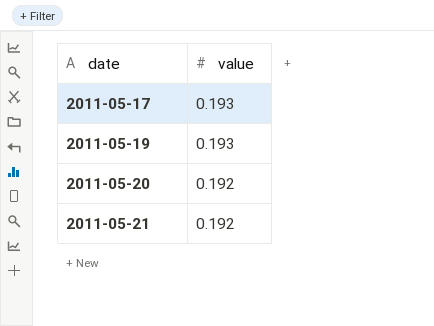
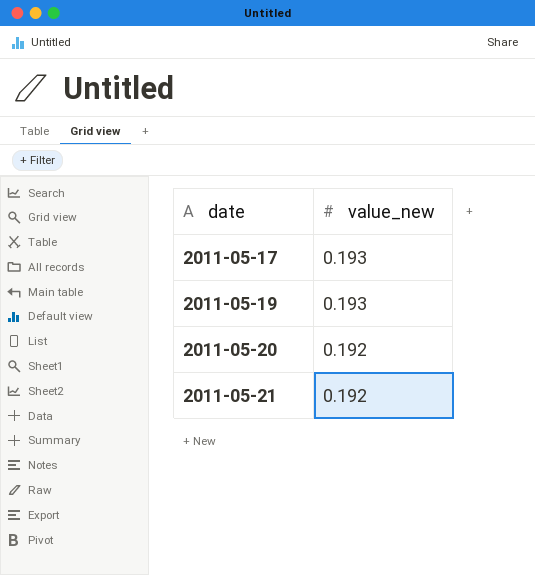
column name: value -> value_new

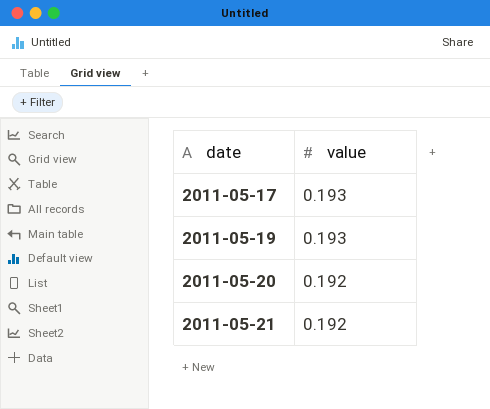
column name: value_new -> value

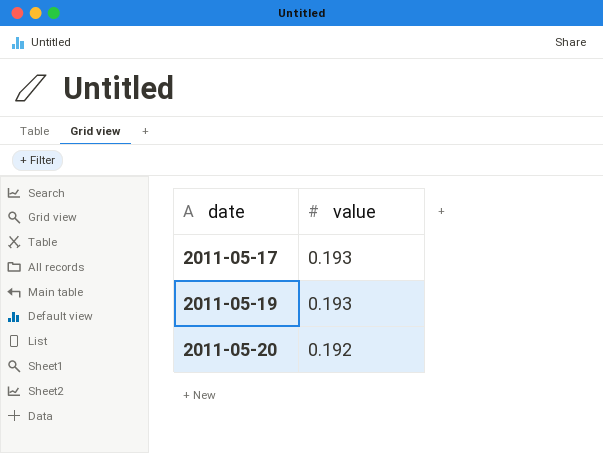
row 2011-05-21: 0.192 -> none

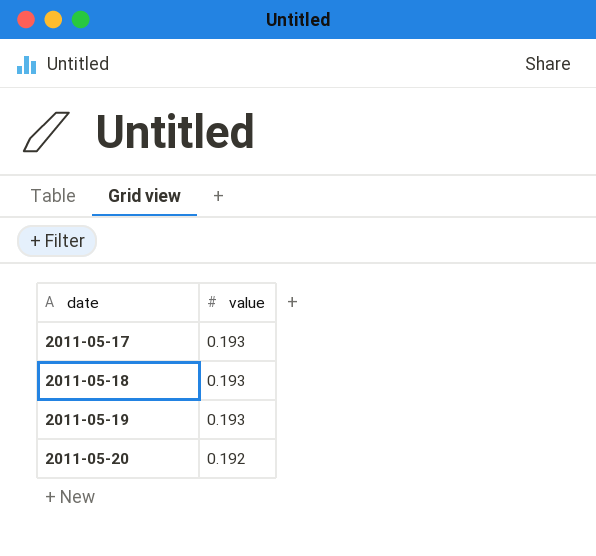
row 2011-05-18: none -> 0.193

